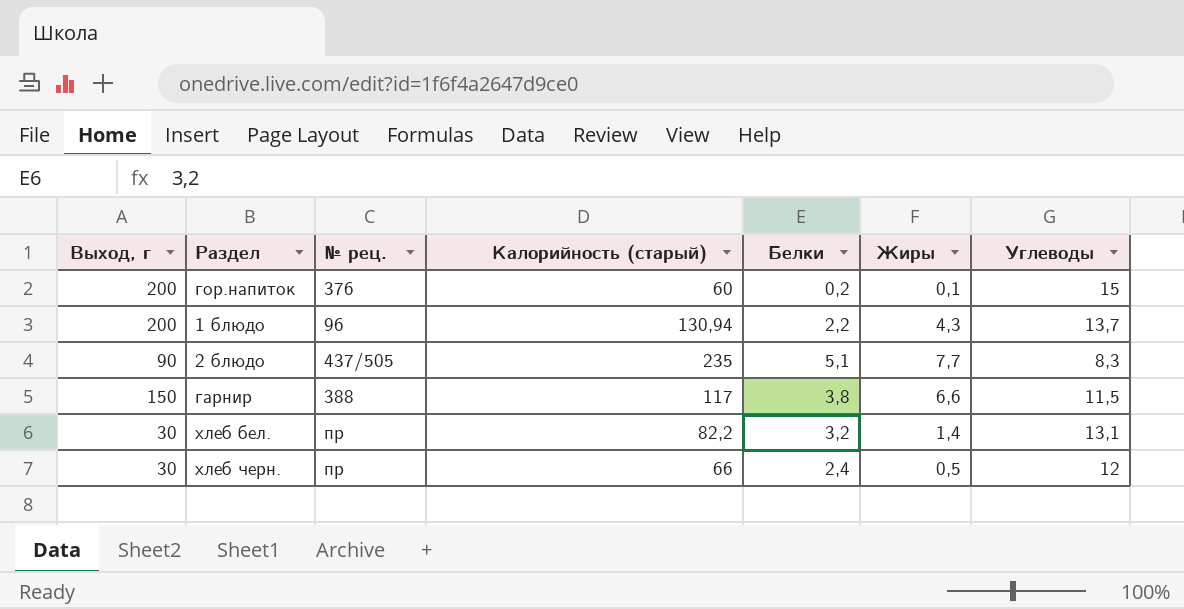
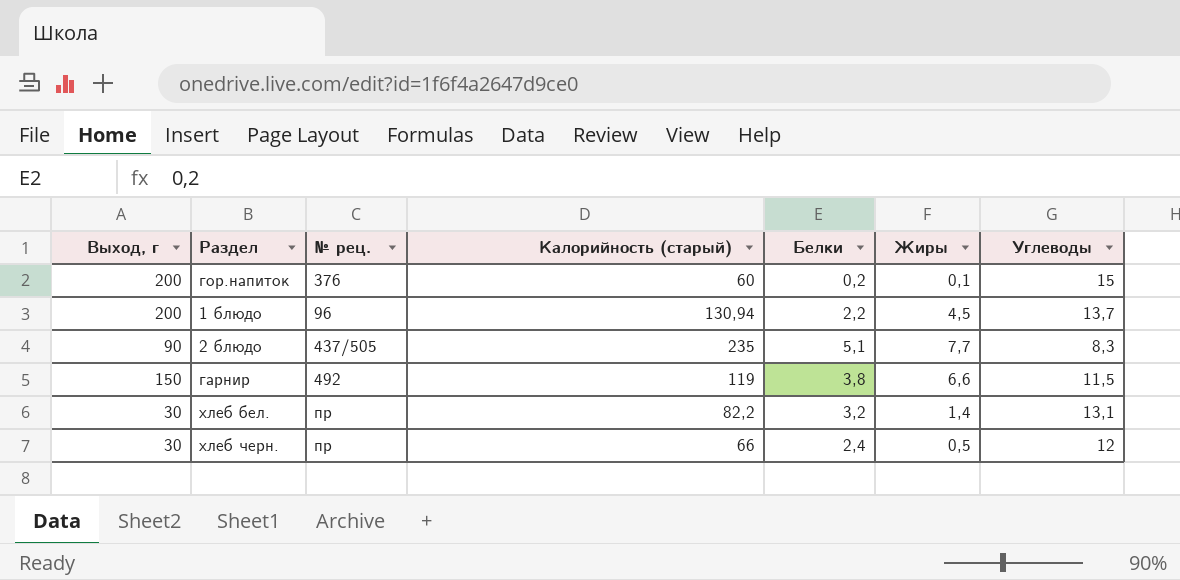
1 блюдо | Жиры: 4,3 -> 4,5
гарнир | № рец.: 388 -> 492
гарнир | Калорийность (старый): 117 -> 119

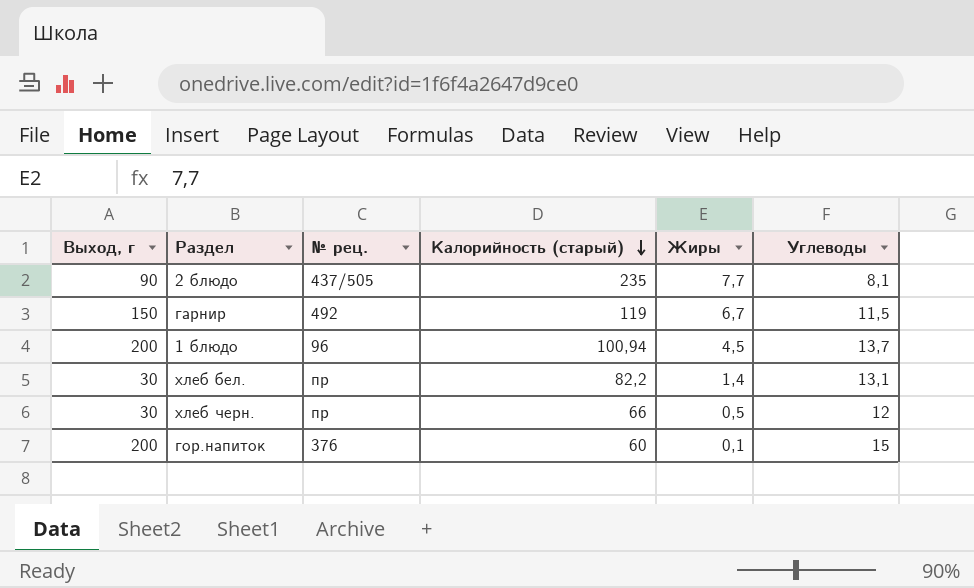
row order: none -> Калорийность (старый) descending
column Белки | position: 5 -> none
2 блюдо | Углеводы: 8,3 -> 8,1
гарнир | Жиры: 6,6 -> 6,7
1 блюдо | Калорийность (старый): 130,94 -> 100,94

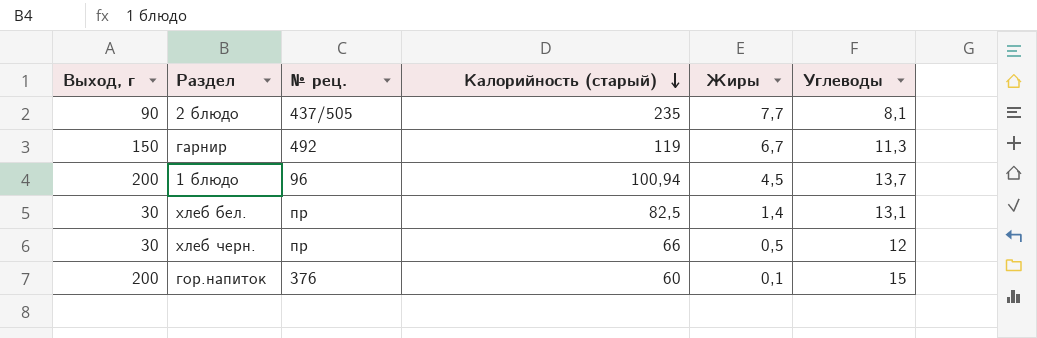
гарнир | Углеводы: 11,5 -> 11,3
хлеб бел. | Калорийность (старый): 82,2 -> 82,5

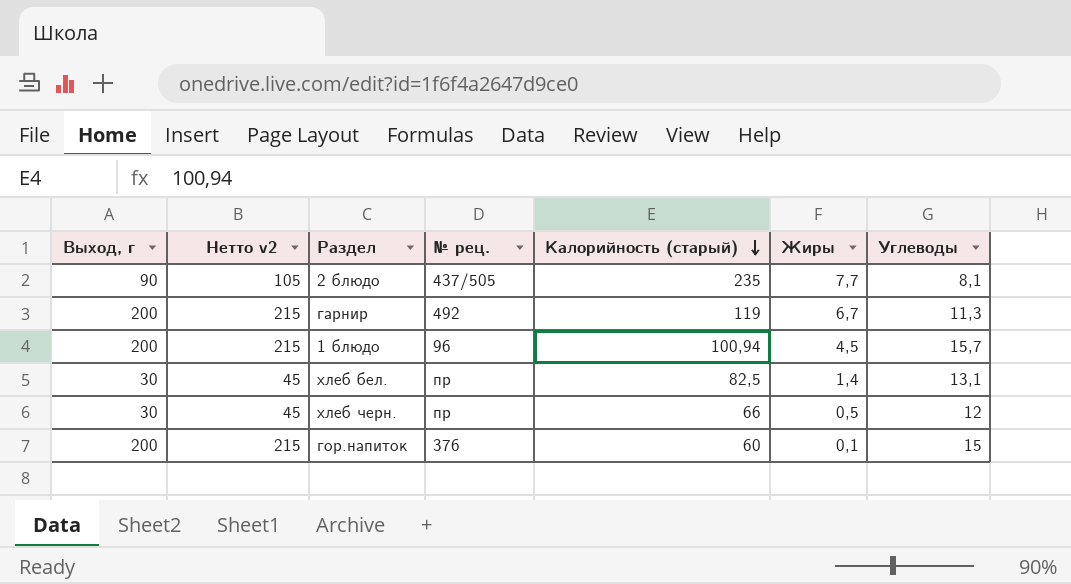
column Нетто v2 | formula: none -> [Выход, г] + 15
гарнир | Выход, г: 150 -> 200
1 блюдо | Углеводы: 13,7 -> 15,7

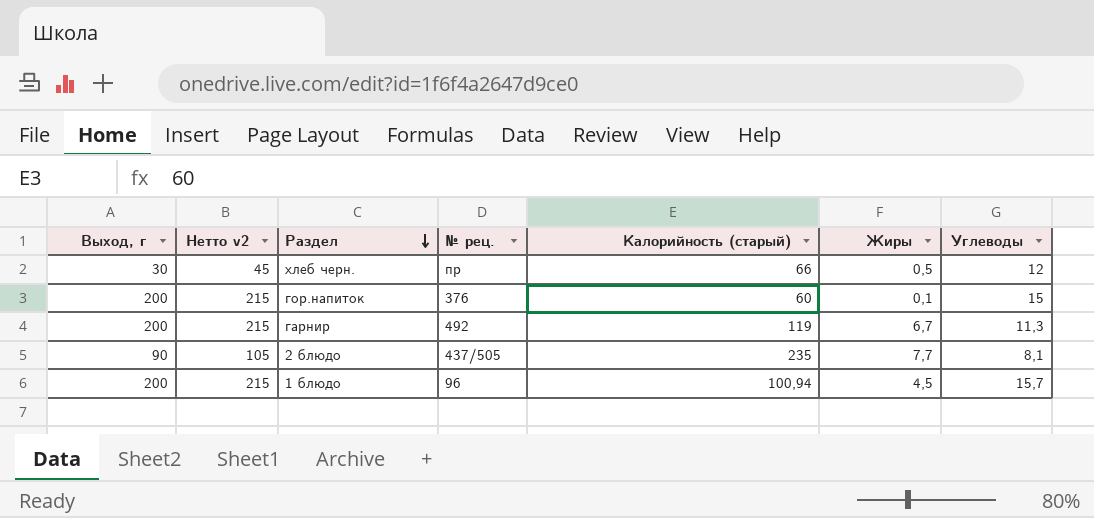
row order: Калорийность (старый) descending -> Раздел descending
row хлеб бел.: 30 | 45 | пр | 82,5 | 1,4 | 13,1 -> none

